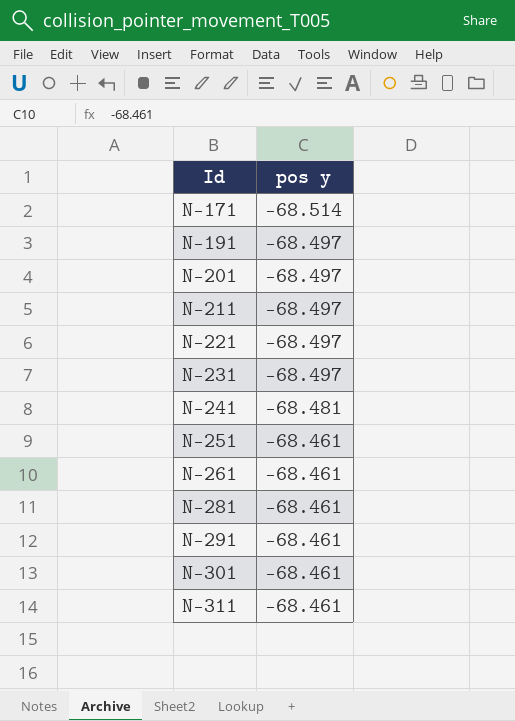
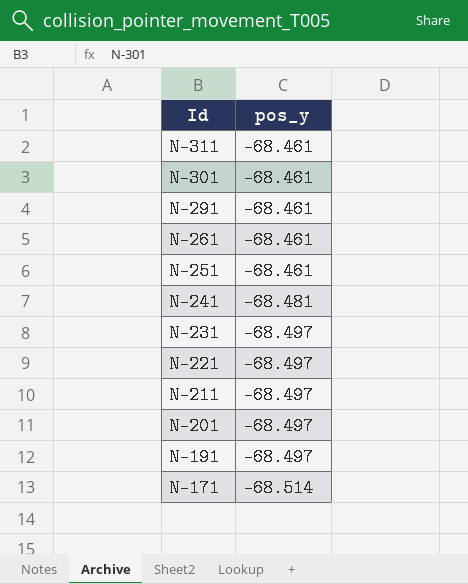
row order: Id ascending -> Id descending
column name: pos y -> pos_y
row N-281: -68.461 -> none

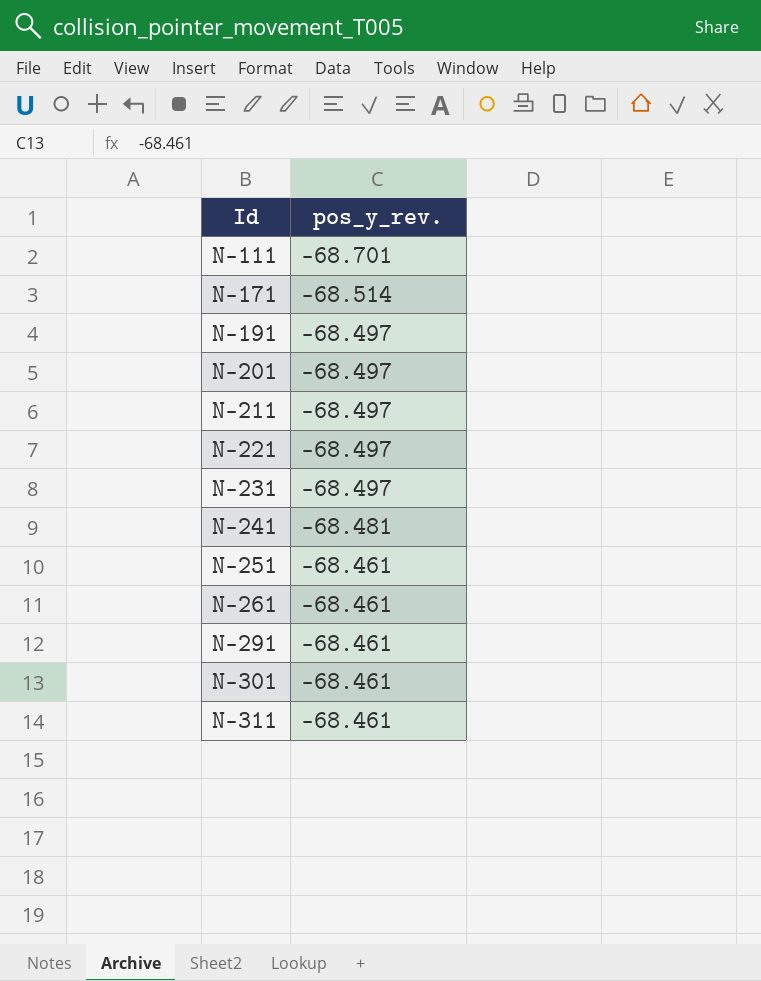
row order: Id descending -> Id ascending
column name: pos_y -> pos_y_rev.
row N-111: none -> -68.701

